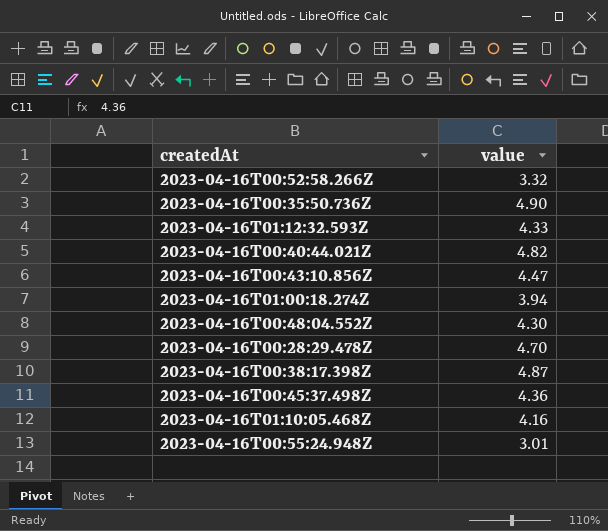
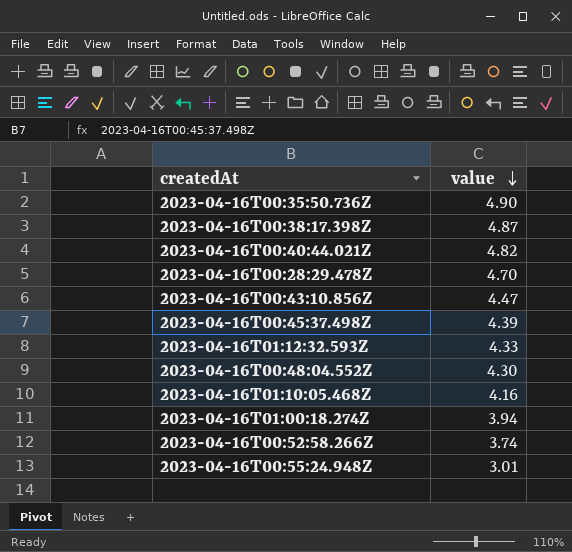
row order: none -> value descending
2023-04-16T00:45:37.498Z | value: 4.36 -> 4.39
2023-04-16T00:52:58.266Z | value: 3.32 -> 3.74

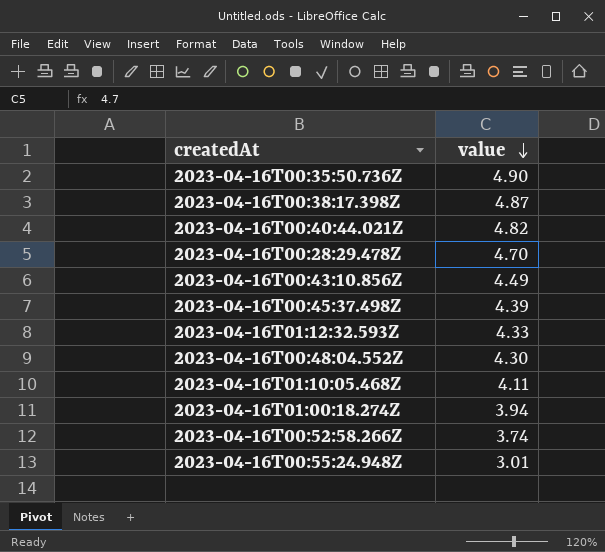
2023-04-16T00:43:10.856Z | value: 4.47 -> 4.49
2023-04-16T01:10:05.468Z | value: 4.16 -> 4.11

